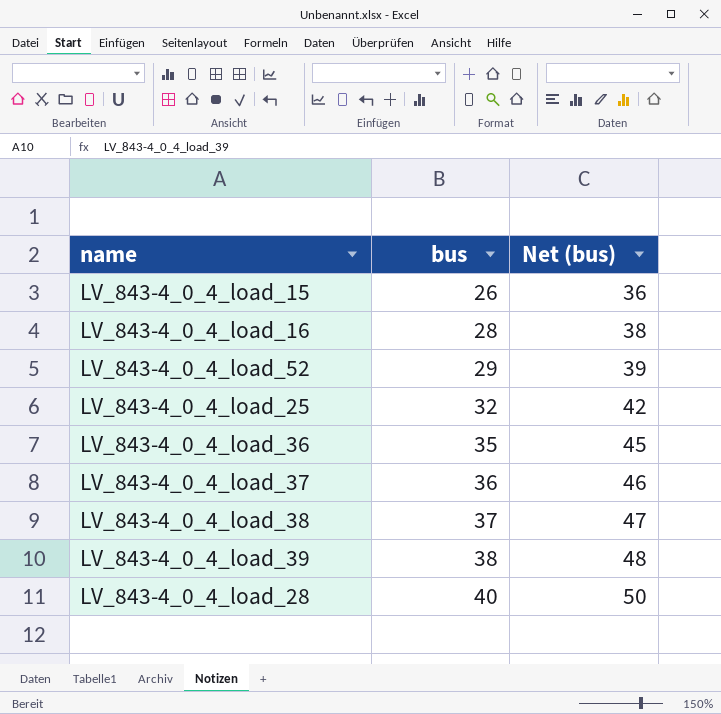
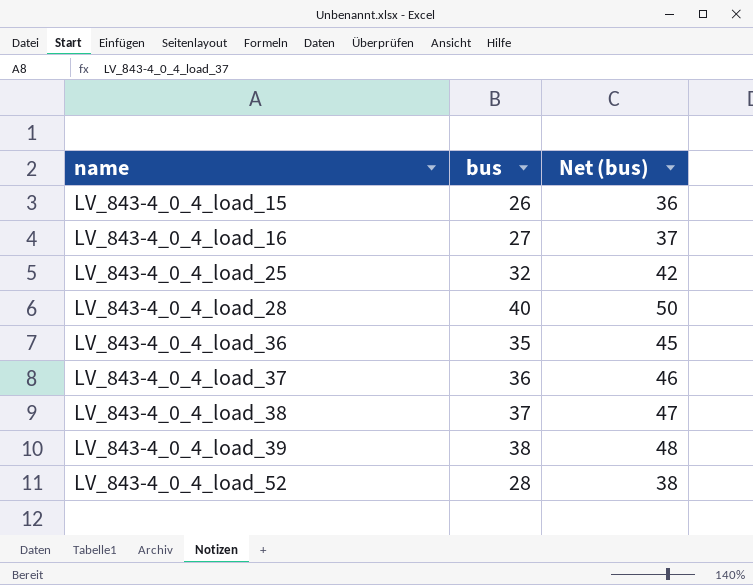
row order: bus ascending -> name ascending
LV_843-4_0_4_load_16 | bus: 28 -> 27
LV_843-4_0_4_load_16 | Net (bus): 38 -> 37
LV_843-4_0_4_load_52 | bus: 29 -> 28
LV_843-4_0_4_load_52 | Net (bus): 39 -> 38

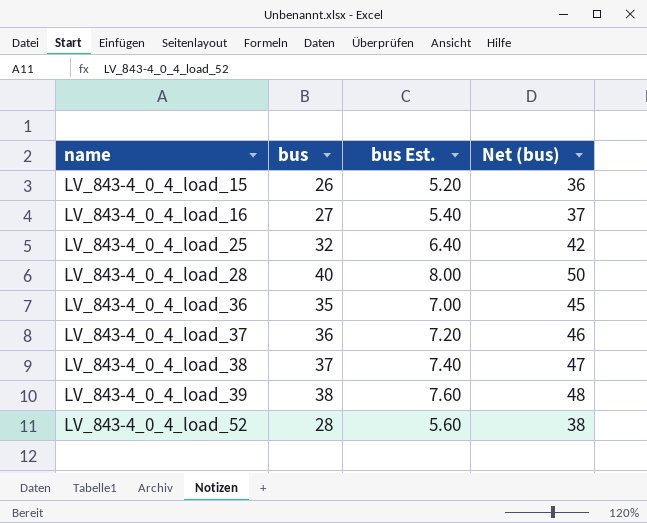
column bus Est. | formula: none -> [bus] * 0.2

